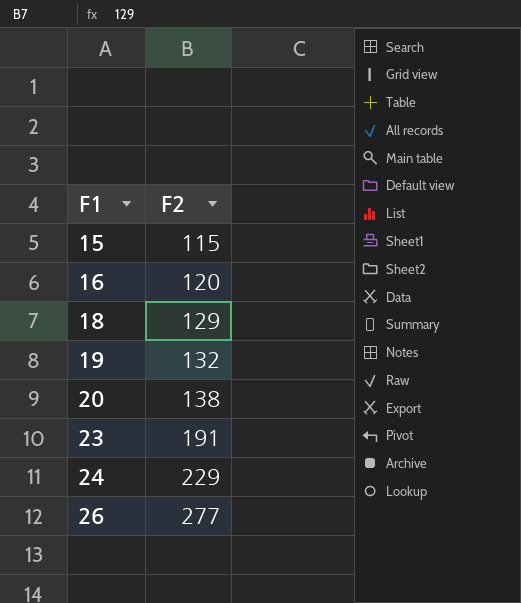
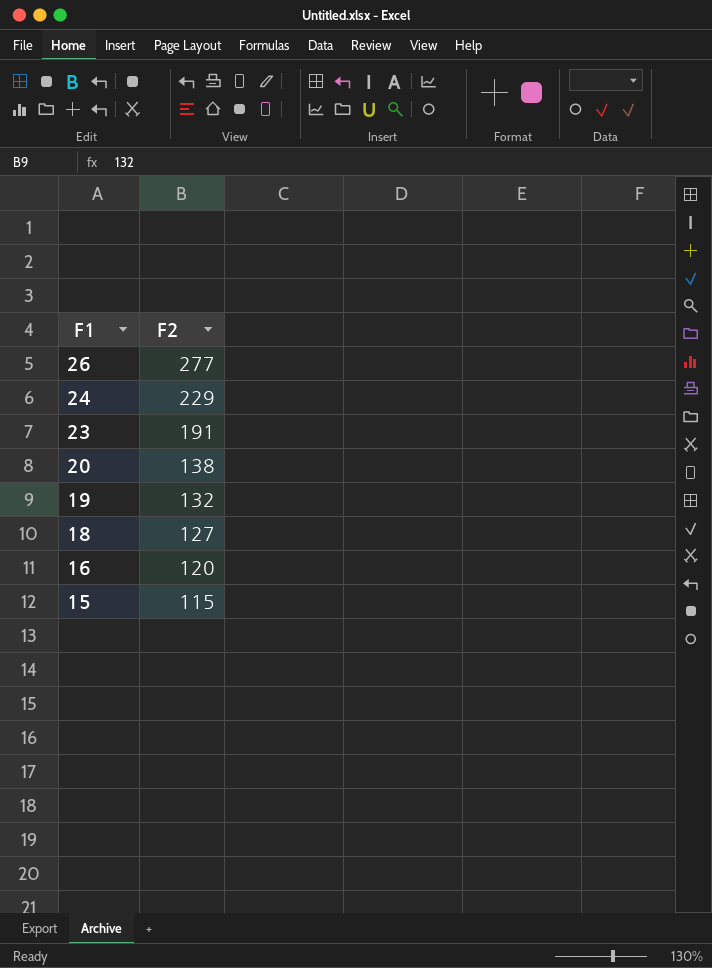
row order: F1 ascending -> F1 descending
18 | F2: 129 -> 127

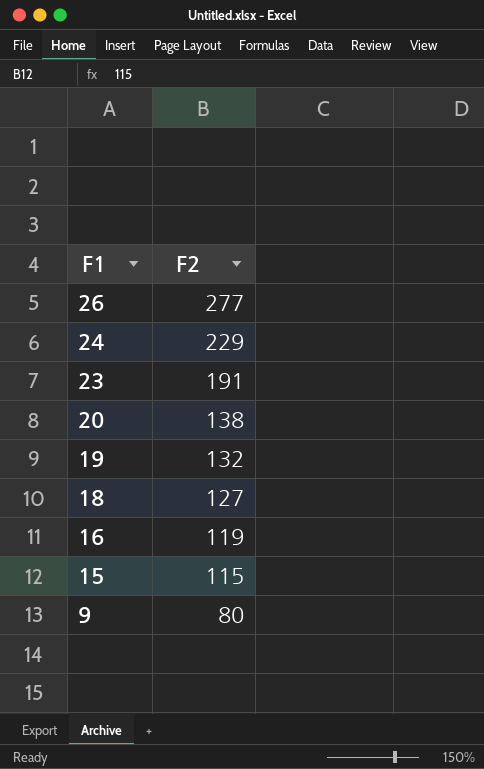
16 | F2: 120 -> 119
row 9: none -> 80

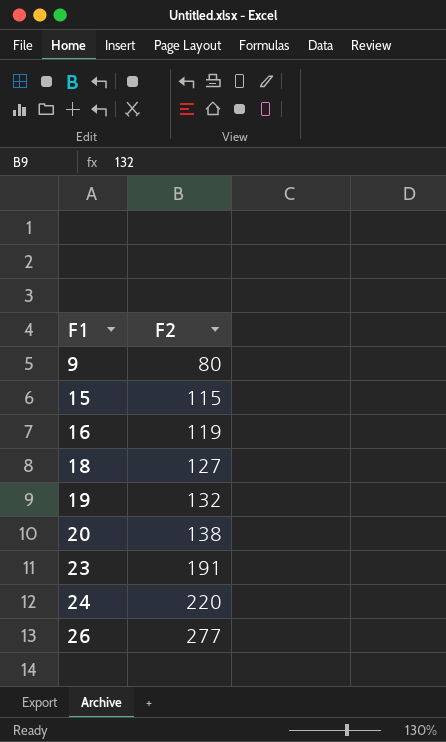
row order: F1 descending -> F1 ascending
24 | F2: 229 -> 220

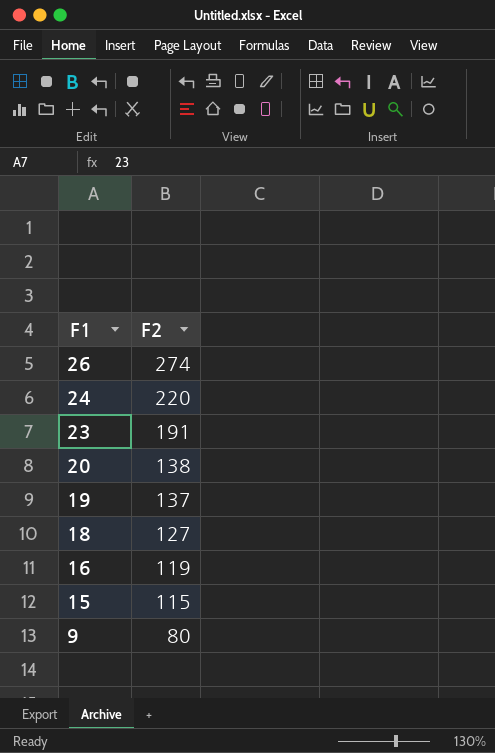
row order: F1 ascending -> F1 descending
26 | F2: 277 -> 274
19 | F2: 132 -> 137

